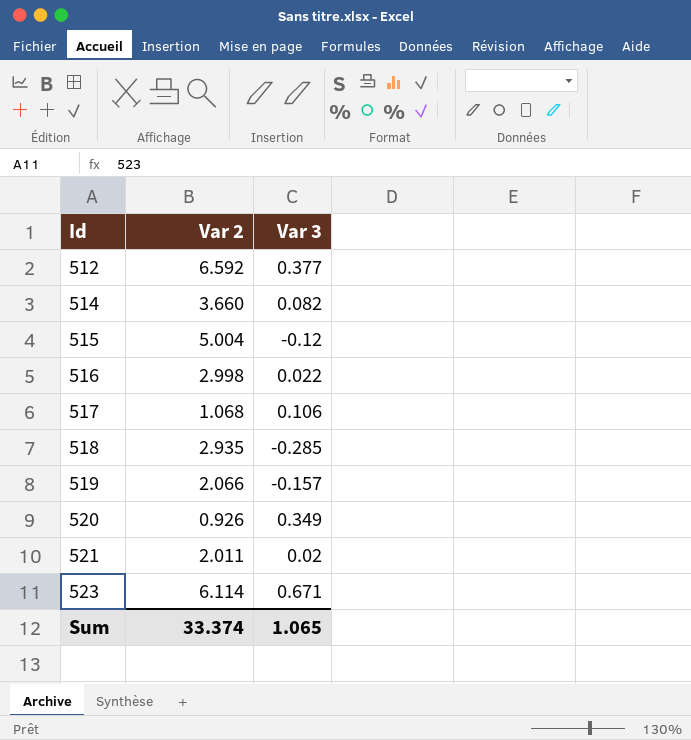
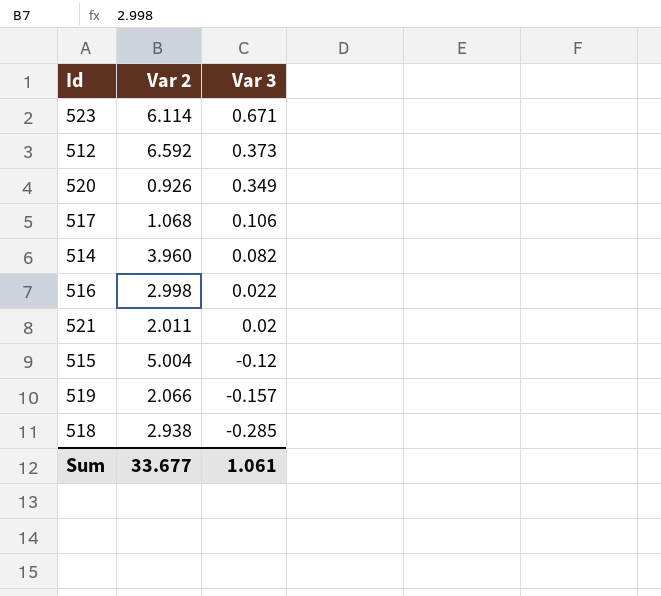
row order: Id ascending -> Var 3 descending
512 | Var 3: 0.377 -> 0.373
514 | Var 2: 3.660 -> 3.960
518 | Var 2: 2.935 -> 2.938
Sum | Var 2: 33.374 -> 33.677
Sum | Var 3: 1.065 -> 1.061

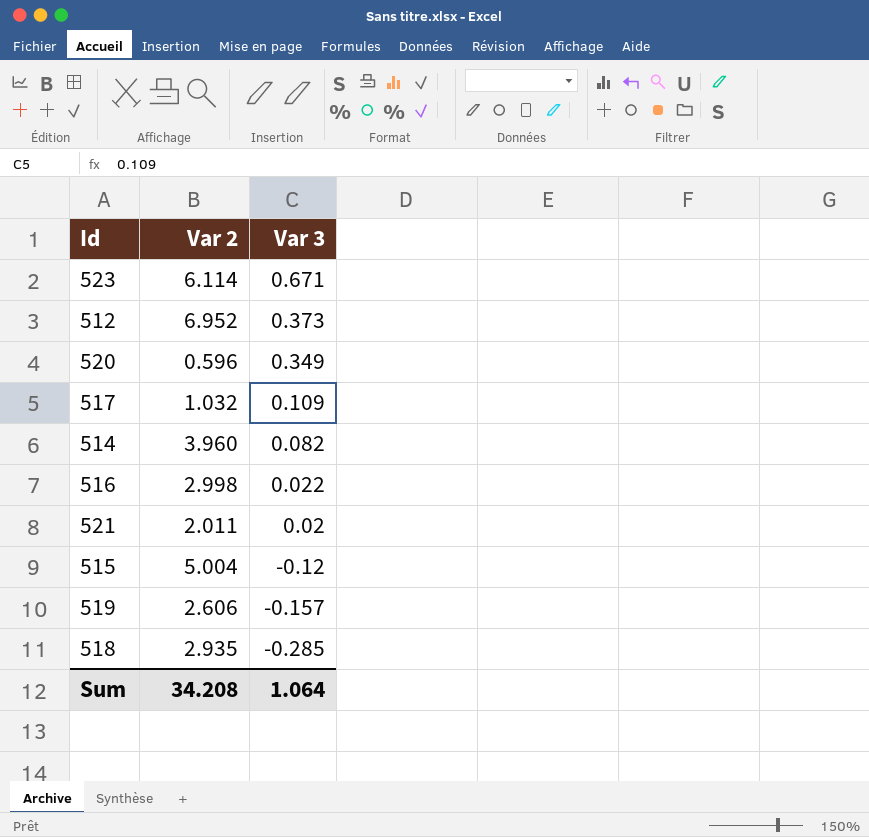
512 | Var 2: 6.592 -> 6.952
520 | Var 2: 0.926 -> 0.596
517 | Var 2: 1.068 -> 1.032
517 | Var 3: 0.106 -> 0.109
519 | Var 2: 2.066 -> 2.606
518 | Var 2: 2.938 -> 2.935
Sum | Var 2: 33.677 -> 34.208
Sum | Var 3: 1.061 -> 1.064

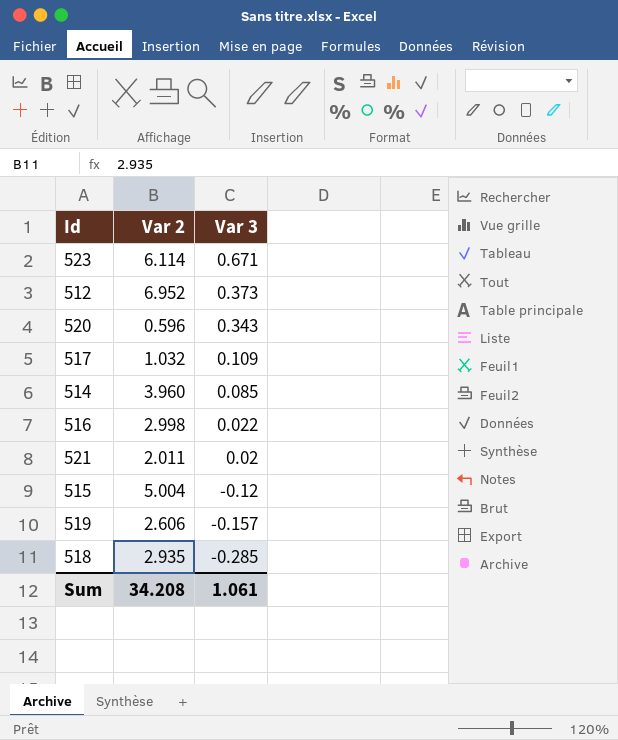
520 | Var 3: 0.349 -> 0.343
514 | Var 3: 0.082 -> 0.085
Sum | Var 3: 1.064 -> 1.061

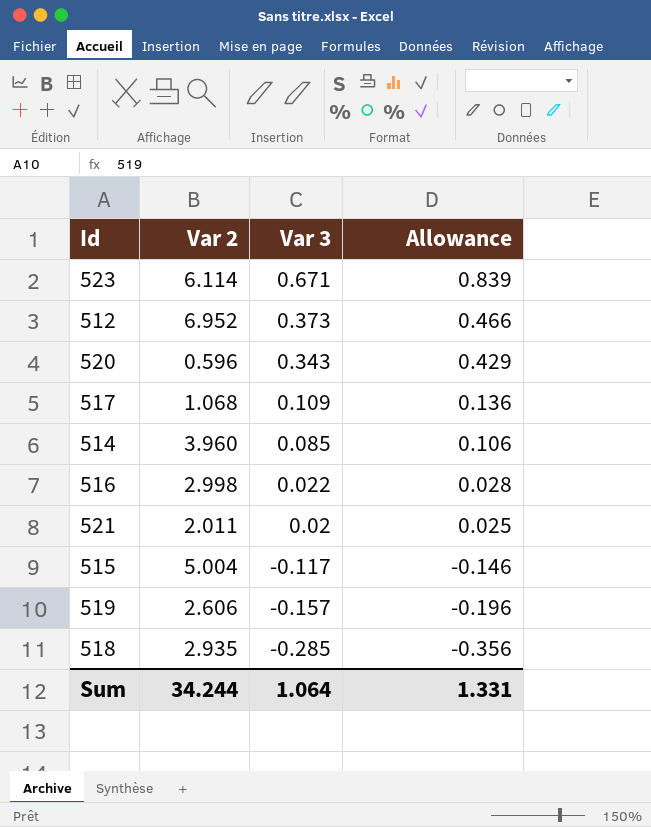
column Allowance | formula: none -> [Var 3] * 1.25
517 | Var 2: 1.032 -> 1.068
515 | Var 3: -0.12 -> -0.117
Sum | Var 2: 34.208 -> 34.244
Sum | Var 3: 1.061 -> 1.064

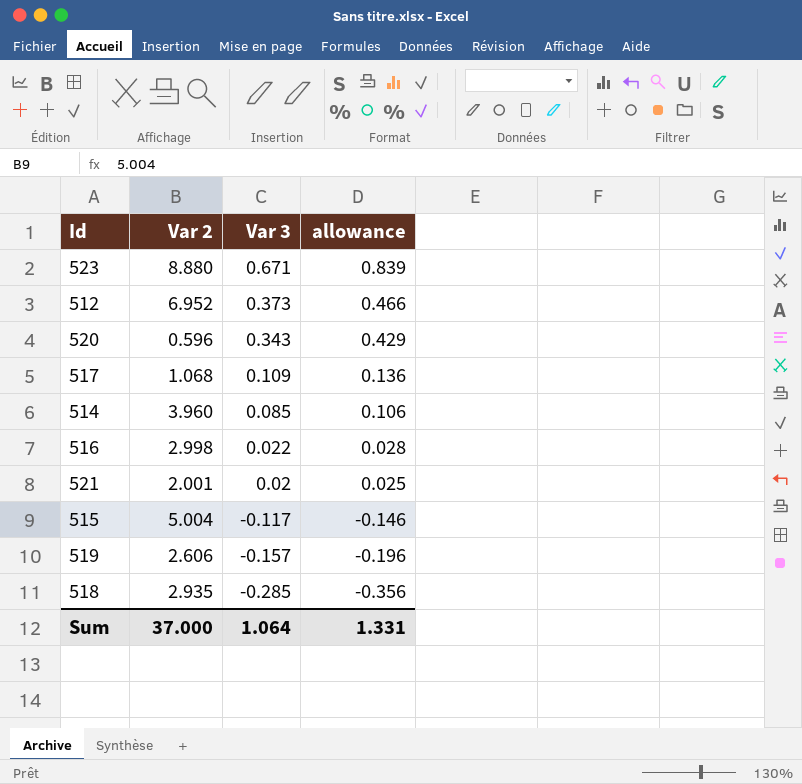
column name: Allowance -> allowance
523 | Var 2: 6.114 -> 8.880
521 | Var 2: 2.011 -> 2.001
Sum | Var 2: 34.244 -> 37.000

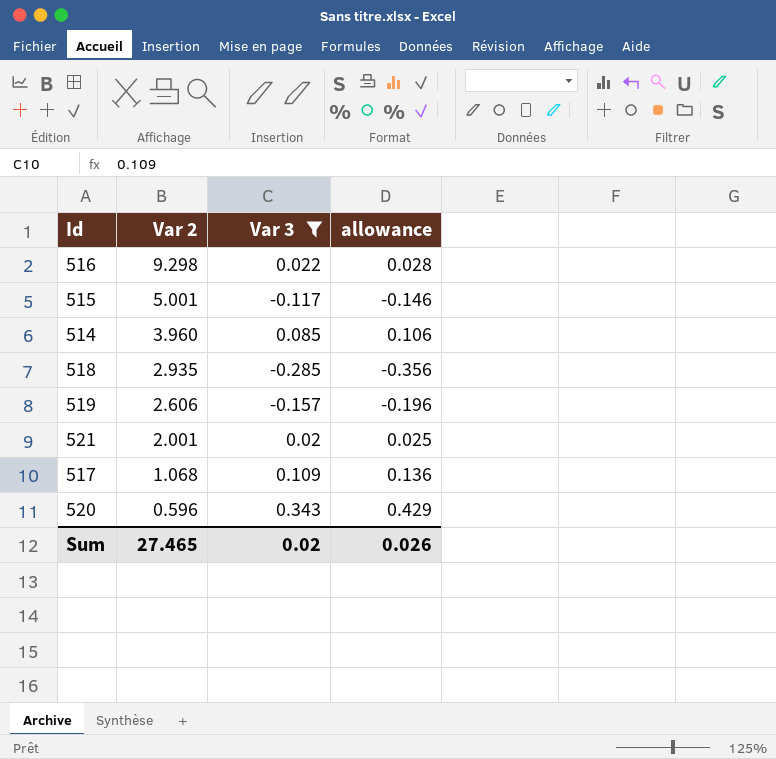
filter: none -> Var 3 <= 0.343
row order: Var 3 descending -> Var 2 descending
516 | Var 2: 2.998 -> 9.298
515 | Var 2: 5.004 -> 5.001
Sum | Var 2: 37.000 -> 27.465
Sum | Var 3: 1.064 -> 0.02
Sum | allowance: 1.331 -> 0.026

